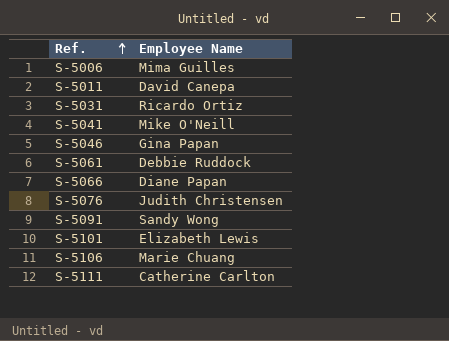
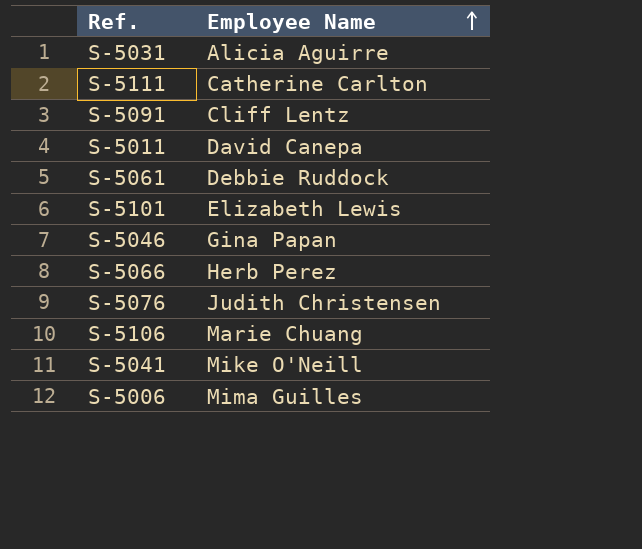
row order: Ref. ascending -> Employee Name ascending
S-5031 | Employee Name: Ricardo Ortiz -> Alicia Aguirre
S-5091 | Employee Name: Sandy Wong -> Cliff Lentz
S-5066 | Employee Name: Diane Papan -> Herb Perez

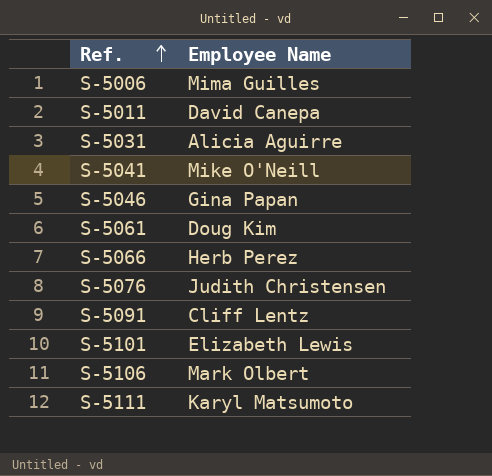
row order: Employee Name ascending -> Ref. ascending
S-5061 | Employee Name: Debbie Ruddock -> Doug Kim
S-5106 | Employee Name: Marie Chuang -> Mark Olbert
S-5111 | Employee Name: Catherine Carlton -> Karyl Matsumoto

